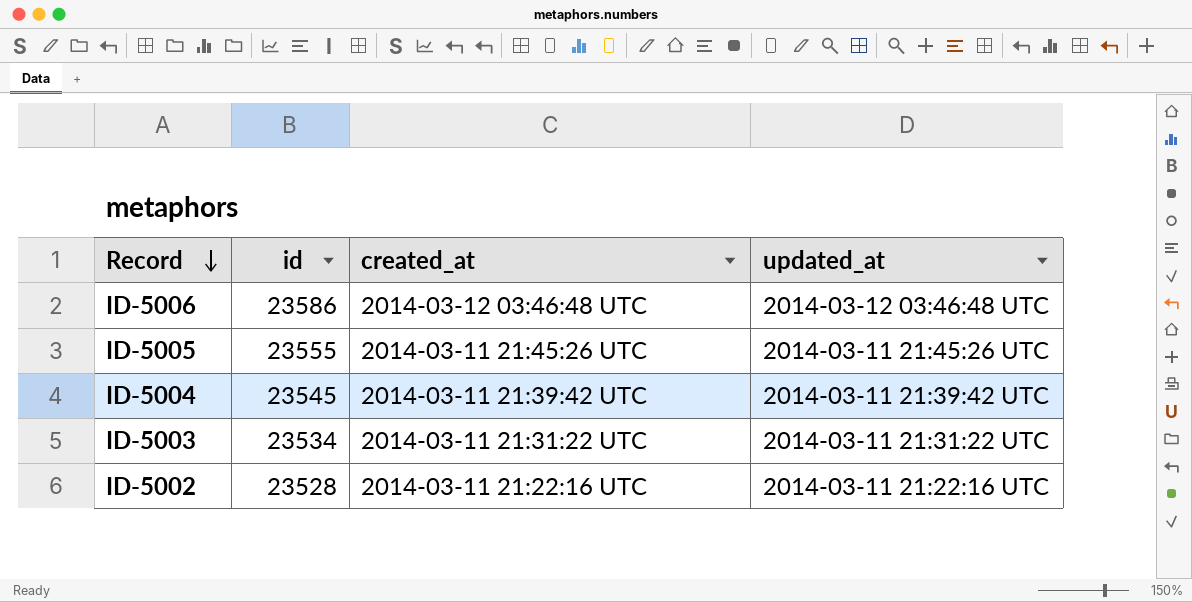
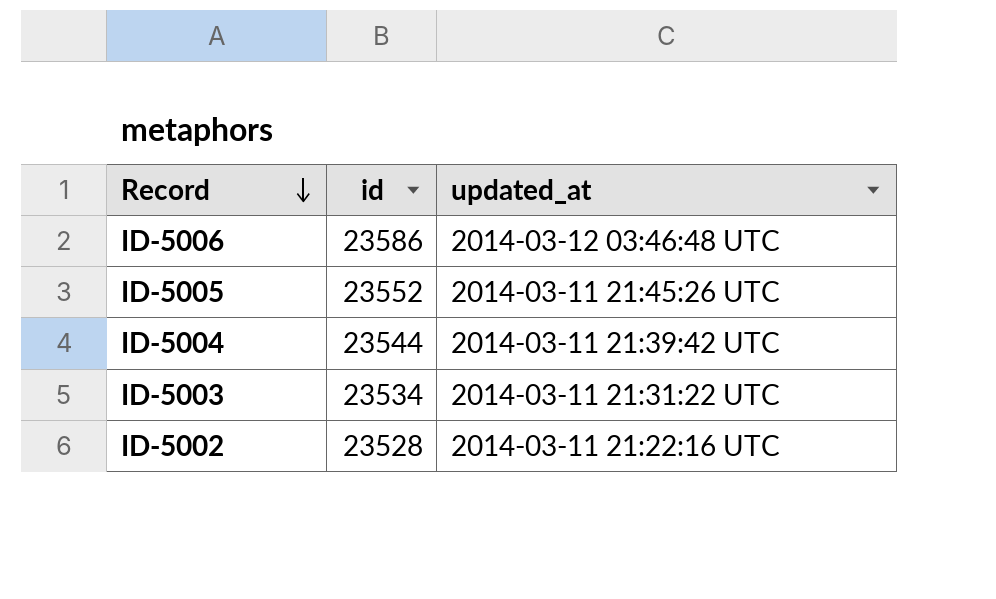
column created_at | position: 3 -> none
ID-5005 | id: 23555 -> 23552
ID-5004 | id: 23545 -> 23544

